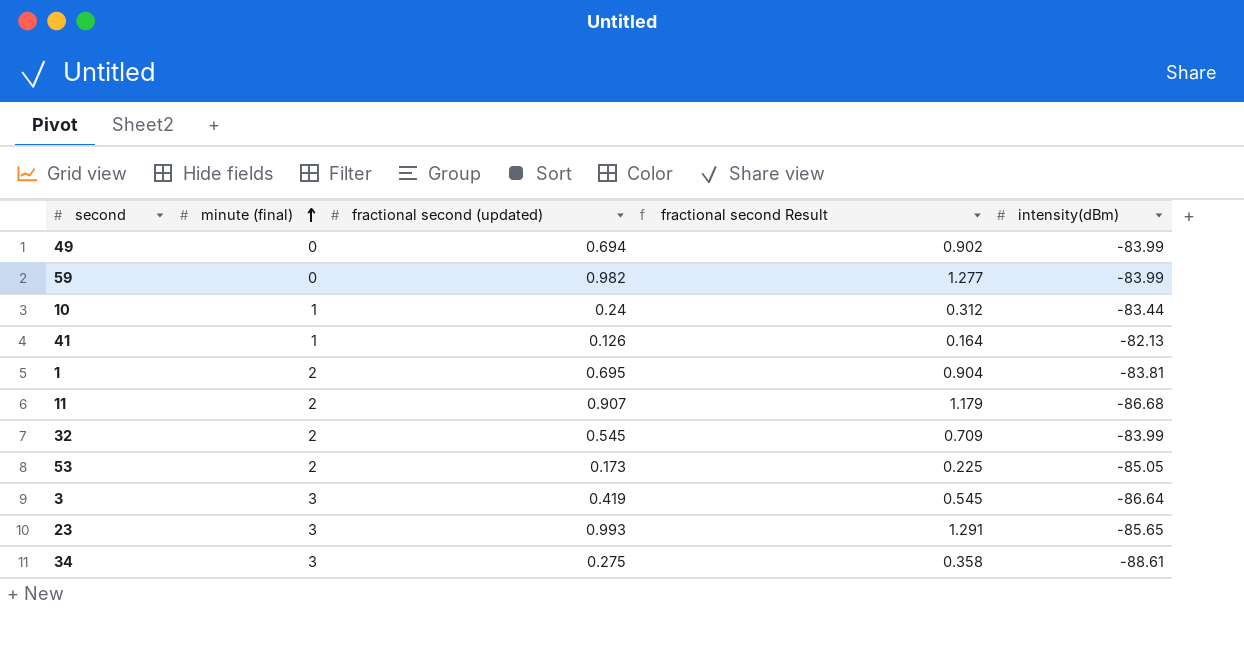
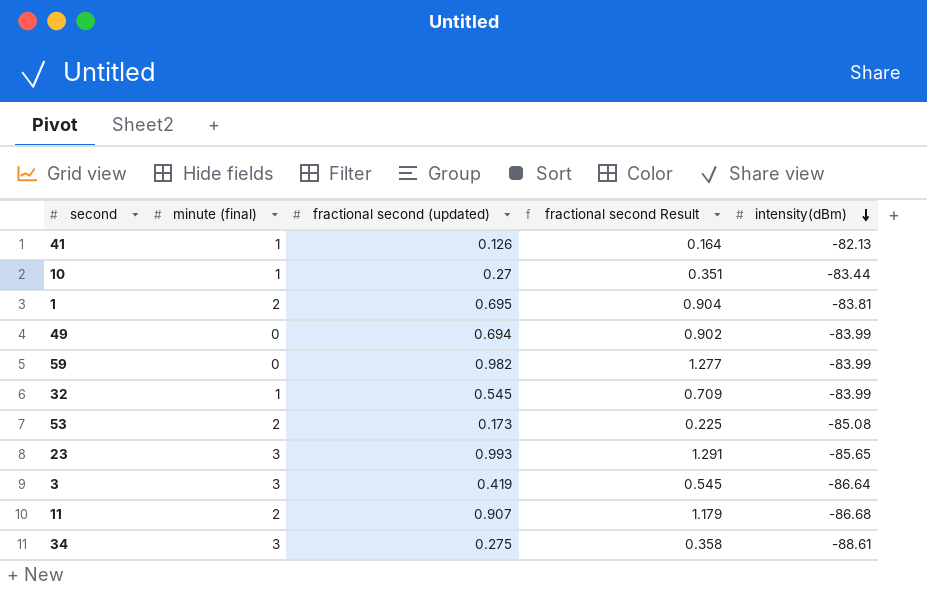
row order: minute (final) ascending -> intensity(dBm) descending
10 | fractional second (updated): 0.24 -> 0.27
10 | fractional second Result: 0.312 -> 0.351
32 | minute (final): 2 -> 1
53 | intensity(dBm): -85.05 -> -85.08

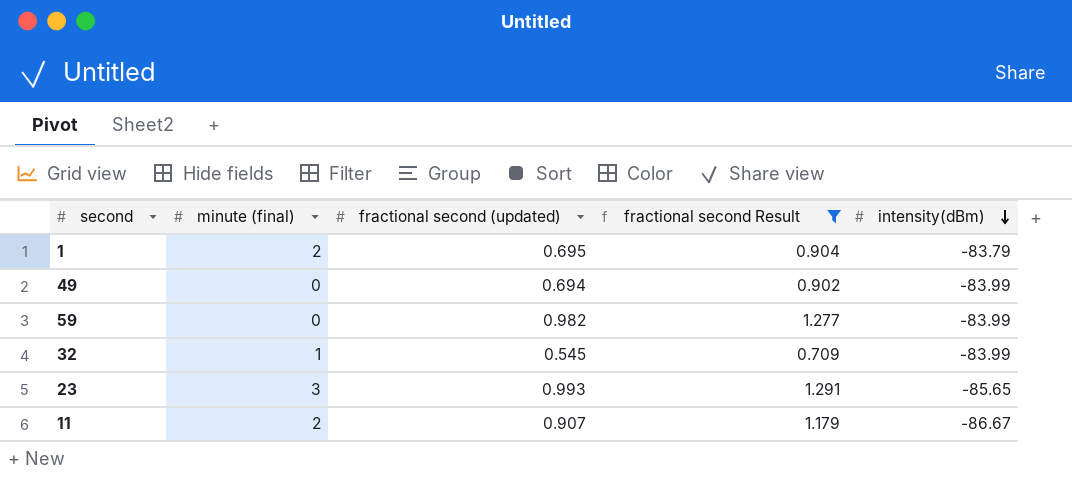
filter: none -> fractional second Result >= 0.709
1 | intensity(dBm): -83.81 -> -83.79
11 | intensity(dBm): -86.68 -> -86.67

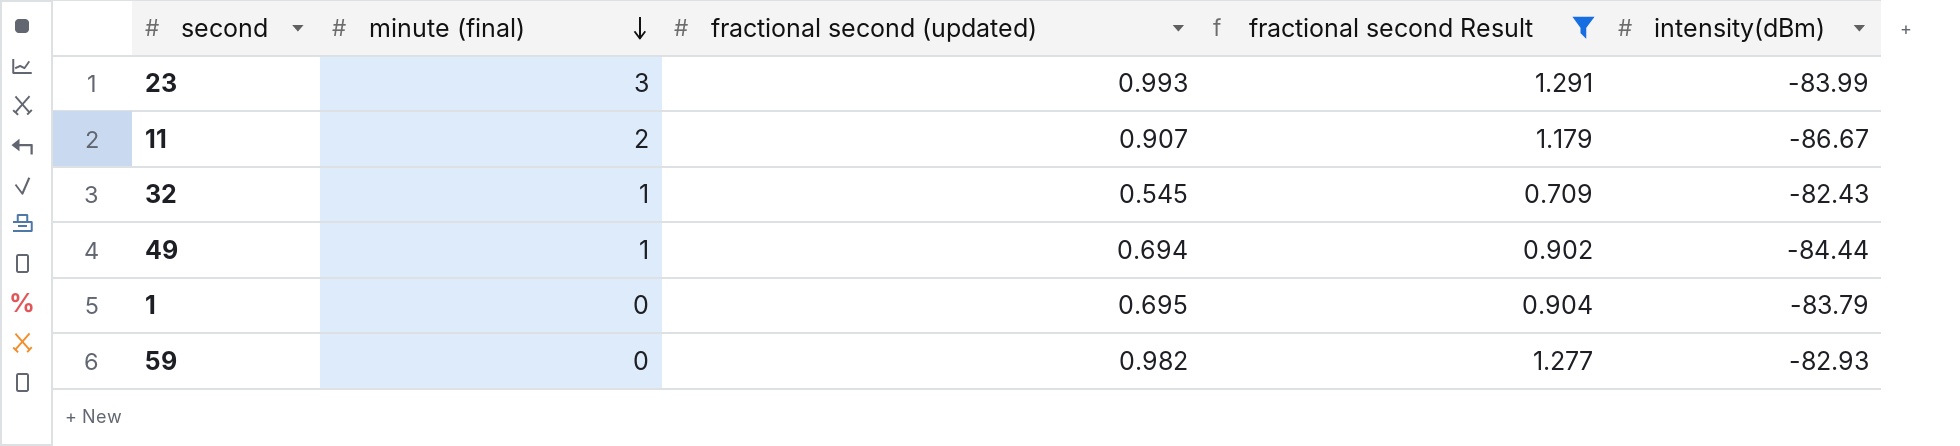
row order: intensity(dBm) descending -> minute (final) descending
23 | intensity(dBm): -85.65 -> -83.99
32 | intensity(dBm): -83.99 -> -82.43
49 | minute (final): 0 -> 1
49 | intensity(dBm): -83.99 -> -84.44
1 | minute (final): 2 -> 0
59 | intensity(dBm): -83.99 -> -82.93

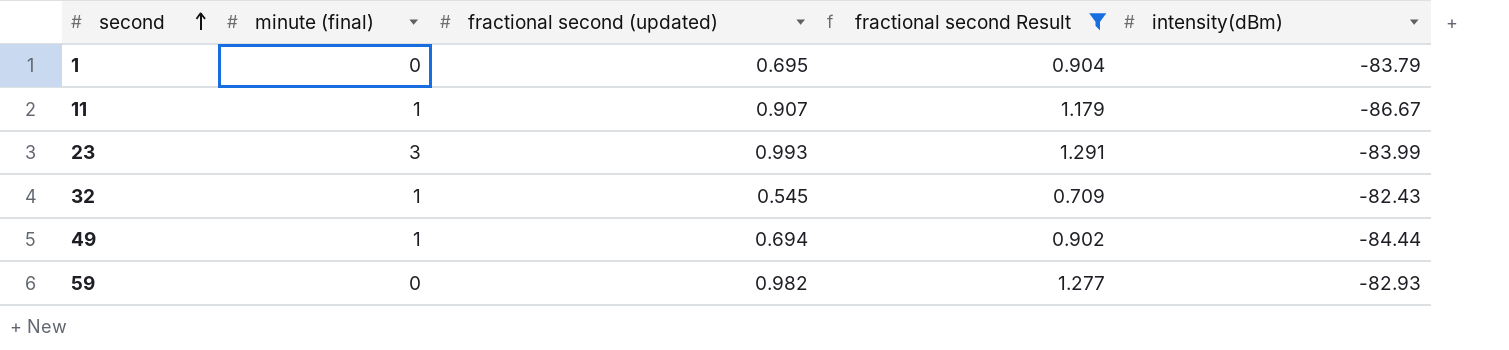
row order: minute (final) descending -> second ascending
11 | minute (final): 2 -> 1

